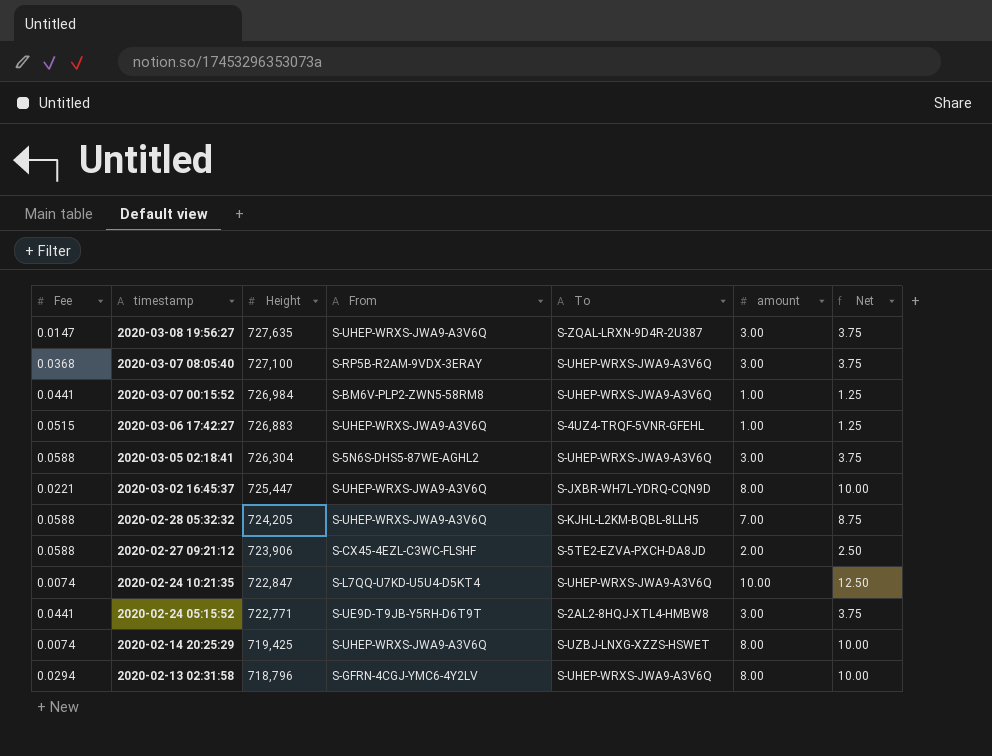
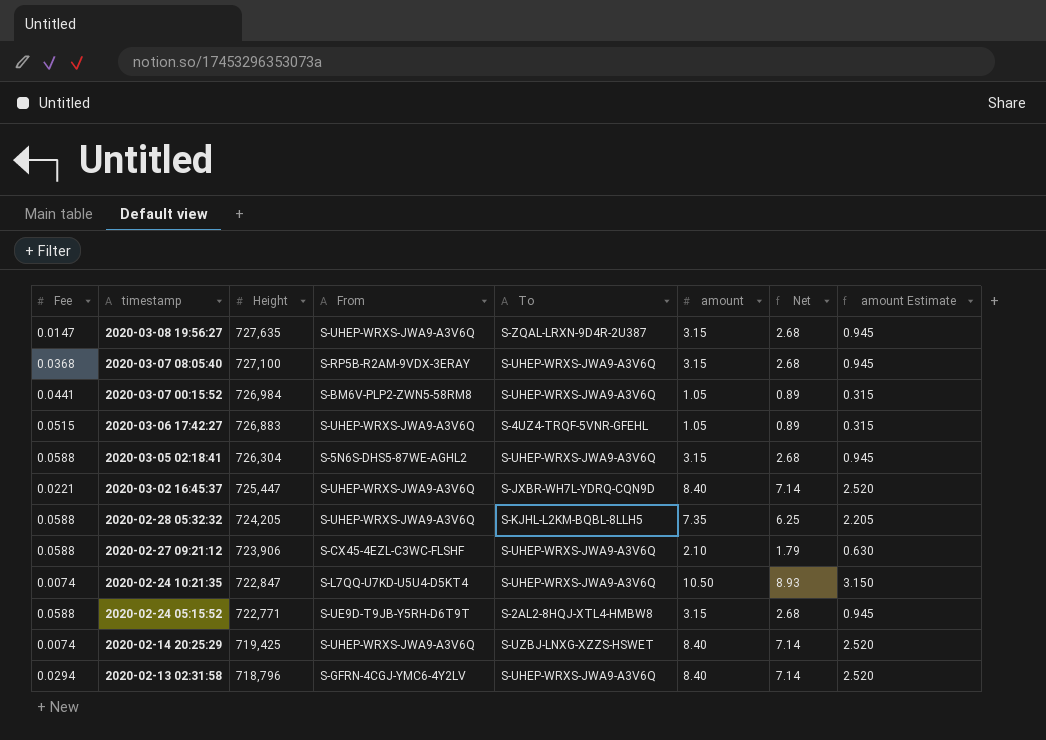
column Net | formula: [amount] * 1.25 -> [amount] * 0.85
column amount Estimate | formula: none -> [amount] * 0.3
2020-03-08 19:56:27 | amount: 3.00 -> 3.15
2020-03-07 08:05:40 | amount: 3.00 -> 3.15
2020-03-07 00:15:52 | amount: 1.00 -> 1.05
2020-03-06 17:42:27 | amount: 1.00 -> 1.05
2020-03-05 02:18:41 | amount: 3.00 -> 3.15
2020-03-02 16:45:37 | amount: 8.00 -> 8.40
2020-02-28 05:32:32 | amount: 7.00 -> 7.35
2020-02-27 09:21:12 | To: S-5TE2-EZVA-PXCH-DA8JD -> S-UHEP-WRXS-JWA9-A3V6Q
2020-02-27 09:21:12 | amount: 2.00 -> 2.10
2020-02-24 10:21:35 | amount: 10.00 -> 10.50
2020-02-24 05:15:52 | Fee: 0.0441 -> 0.0588
2020-02-24 05:15:52 | amount: 3.00 -> 3.15
2020-02-14 20:25:29 | amount: 8.00 -> 8.40
2020-02-13 02:31:58 | amount: 8.00 -> 8.40

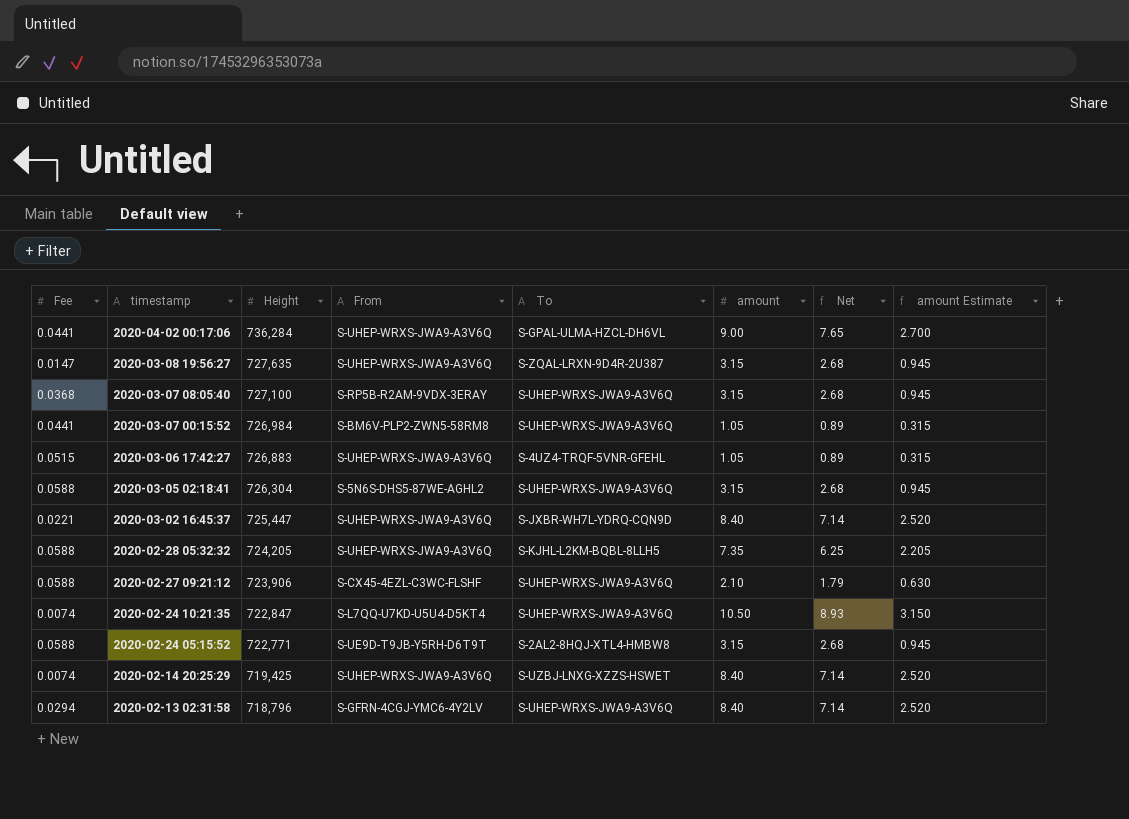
row 2020-04-02 00:17:06: none -> 0.0441 | 736,284 | S-UHEP-WRXS-JWA9-A3V6Q | S-GPAL-ULMA-HZCL-DH6VL | 9.00 | 7.65 | 2.700

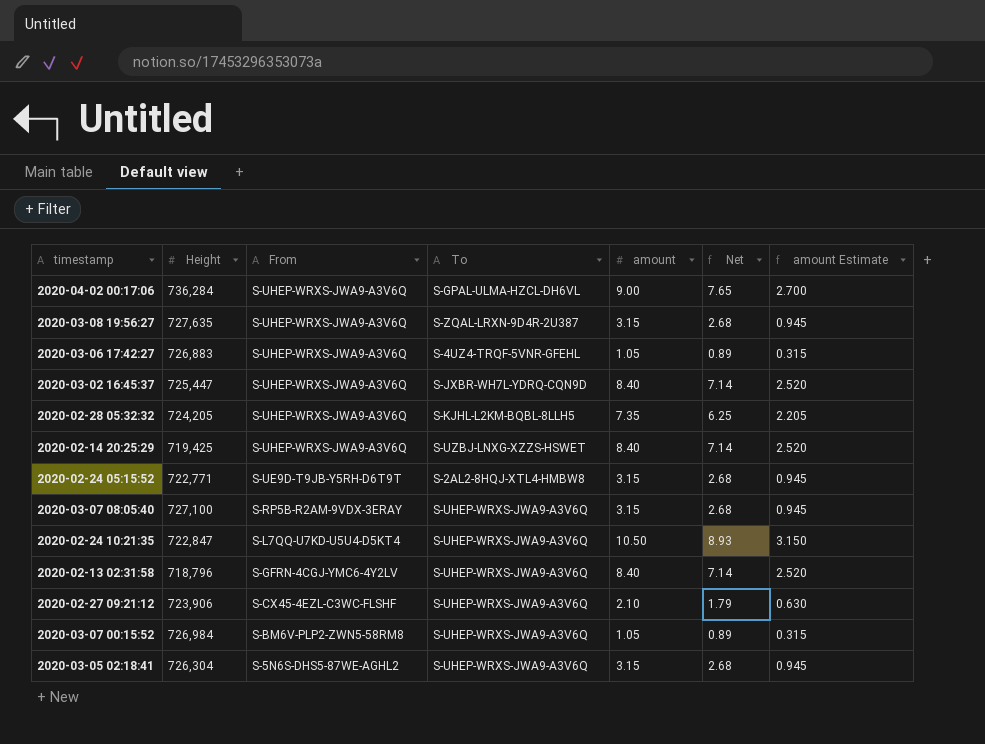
row order: timestamp descending -> From descending
column Fee | position: 1 -> none

